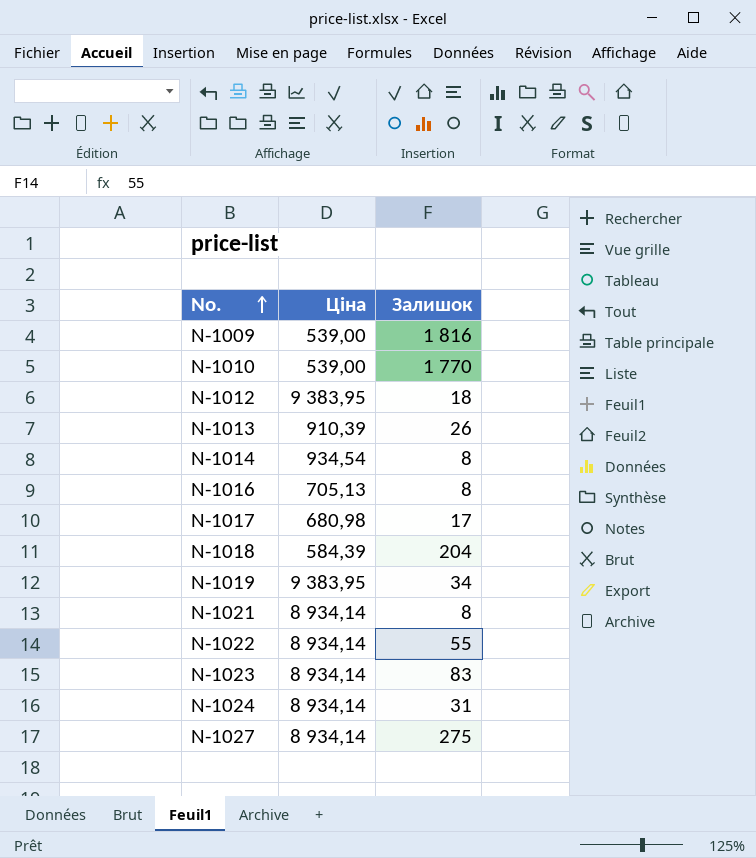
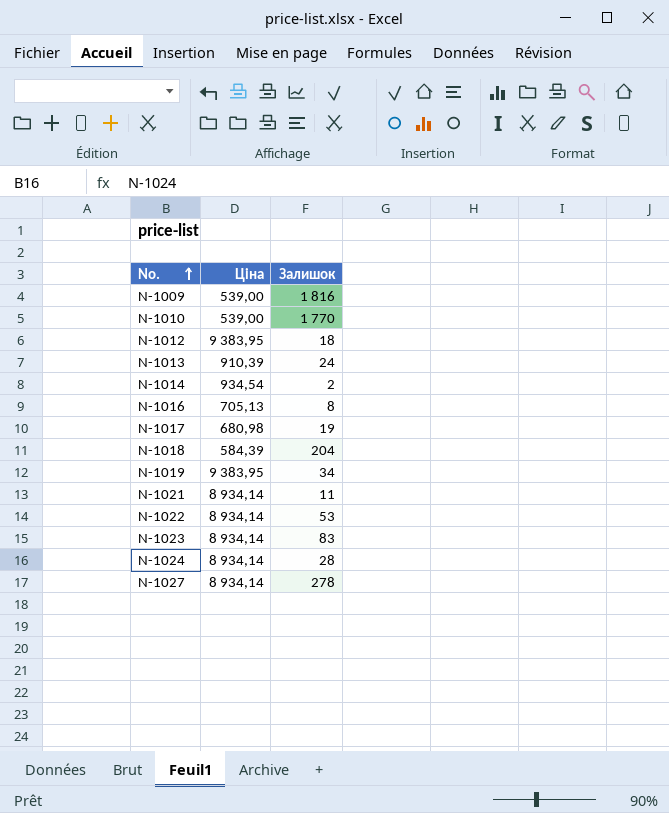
N-1013 | Залишок: 26 -> 24
N-1014 | Залишок: 8 -> 2
N-1017 | Залишок: 17 -> 19
N-1021 | Залишок: 8 -> 11
N-1022 | Залишок: 55 -> 53
N-1024 | Залишок: 31 -> 28
N-1027 | Залишок: 275 -> 278

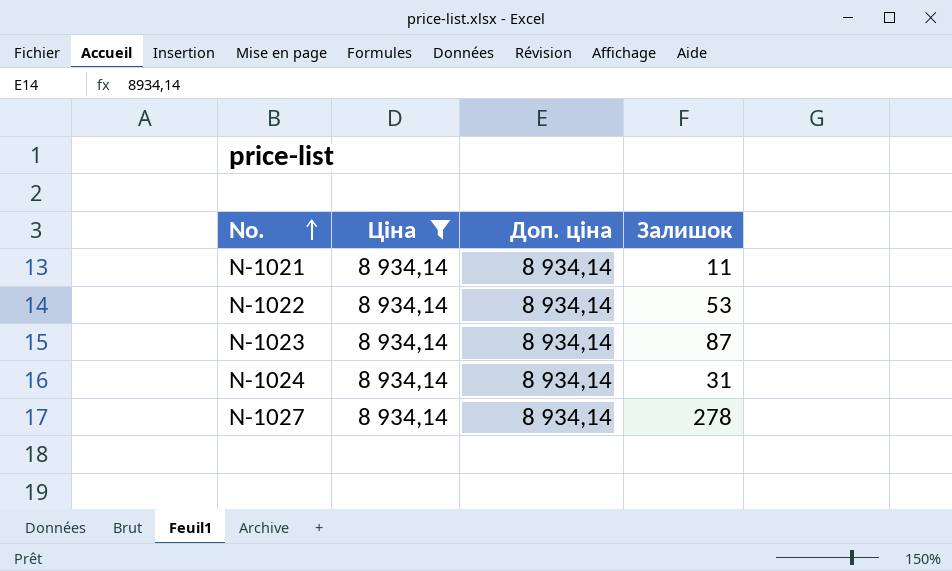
filter: none -> Ціна = 8 934,14
column Доп. ціна | position: none -> 3
N-1023 | Залишок: 83 -> 87
N-1024 | Залишок: 28 -> 31

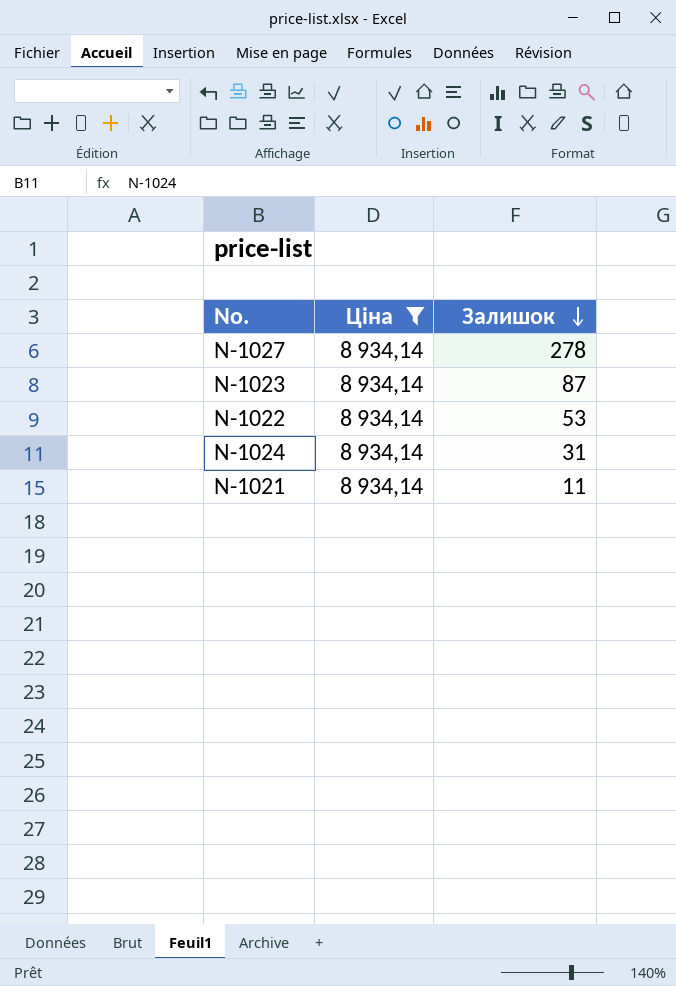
row order: No. ascending -> Залишок descending
column Доп. ціна | position: 3 -> none

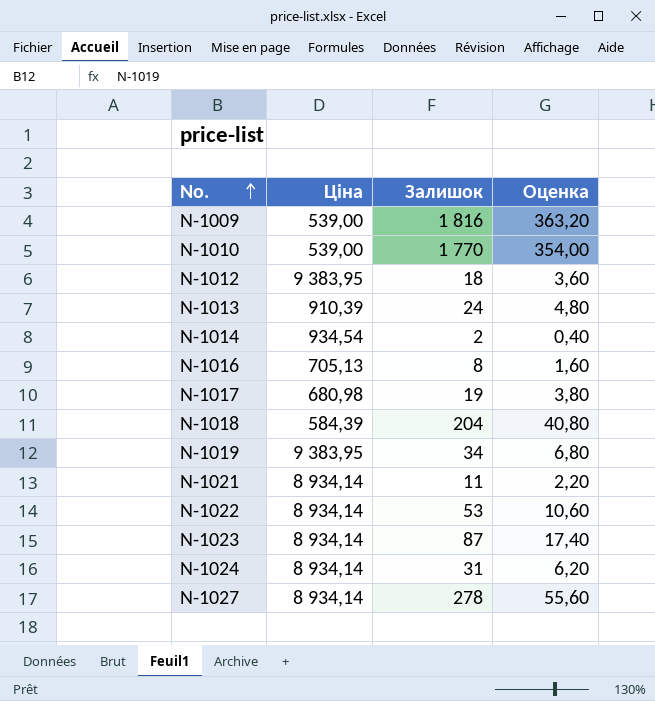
filter: Ціна = 8 934,14 -> none
row order: Залишок descending -> No. ascending
column Оценка | formula: none -> [Залишок] * 0,2

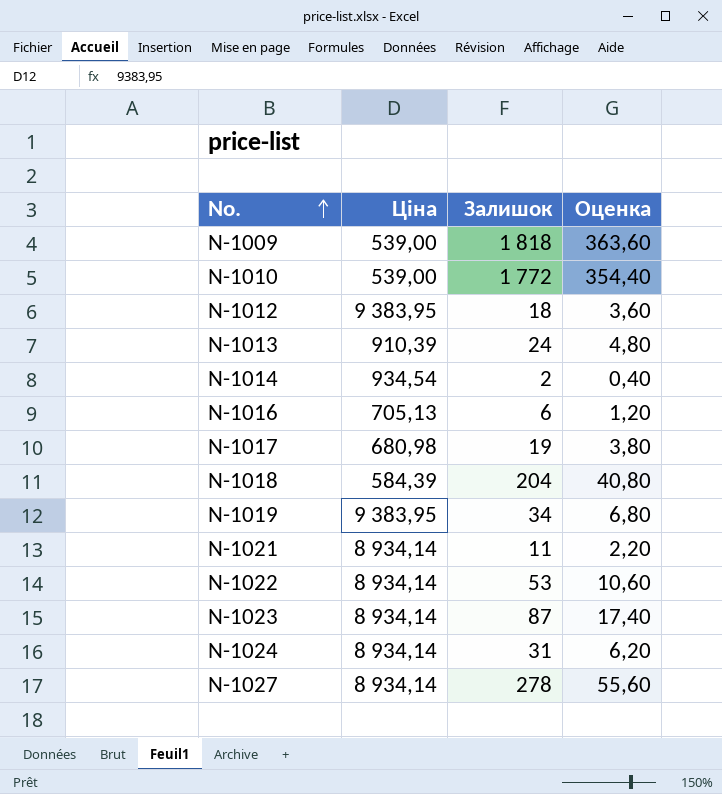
N-1009 | Залишок: 1 816 -> 1 818
N-1009 | Оценка: 363,20 -> 363,60
N-1010 | Залишок: 1 770 -> 1 772
N-1010 | Оценка: 354,00 -> 354,40
N-1016 | Залишок: 8 -> 6
N-1016 | Оценка: 1,60 -> 1,20

